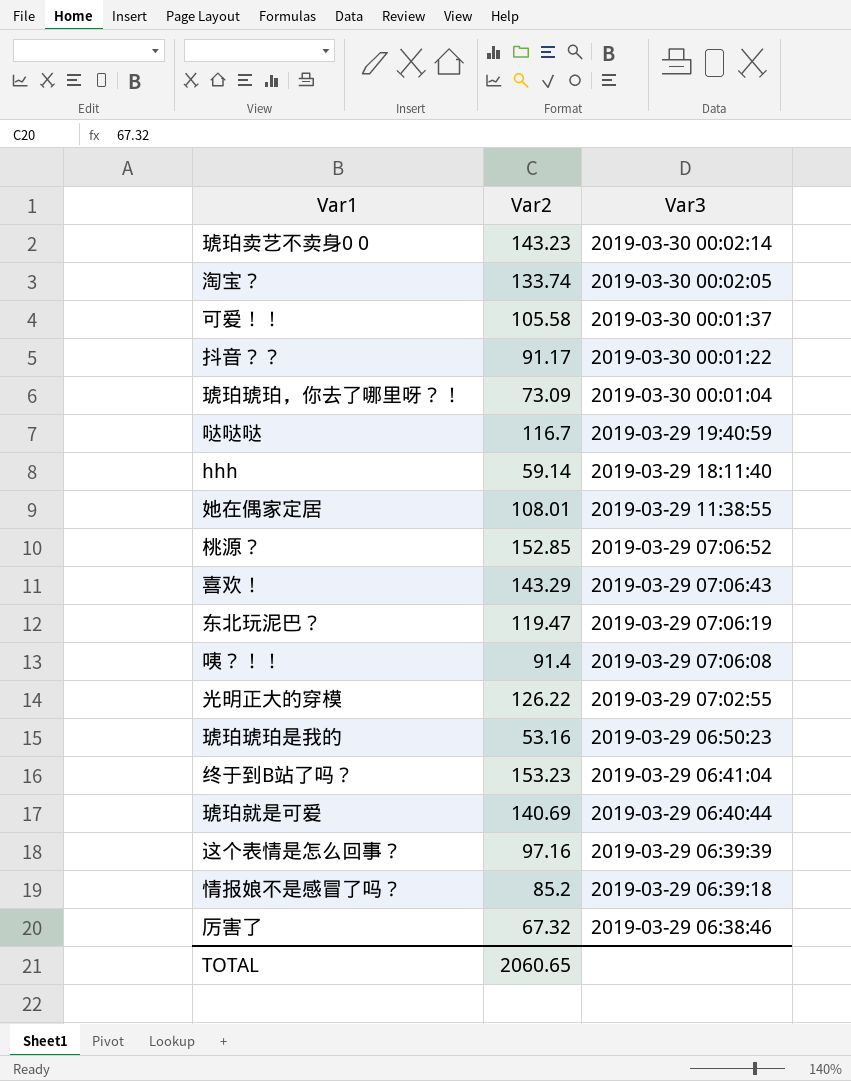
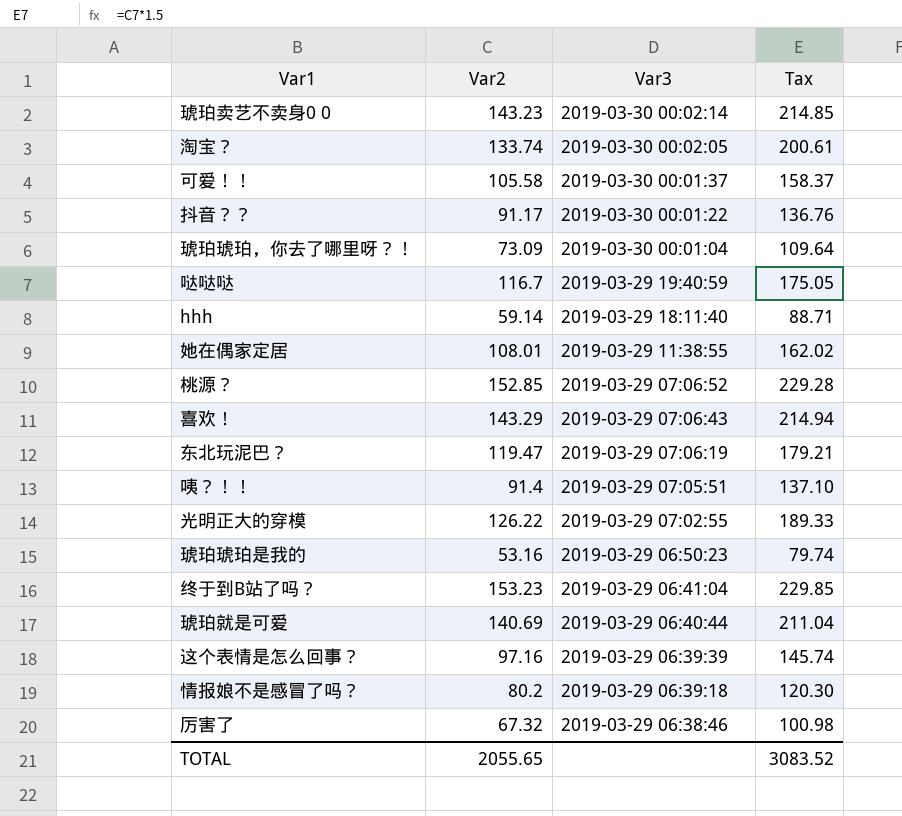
column Tax | formula: none -> [Var2] * 1.5
咦？！！ | Var3: 2019-03-29 07:06:08 -> 2019-03-29 07:05:51
情报娘不是感冒了吗？ | Var2: 85.2 -> 80.2
TOTAL | Var2: 2060.65 -> 2055.65

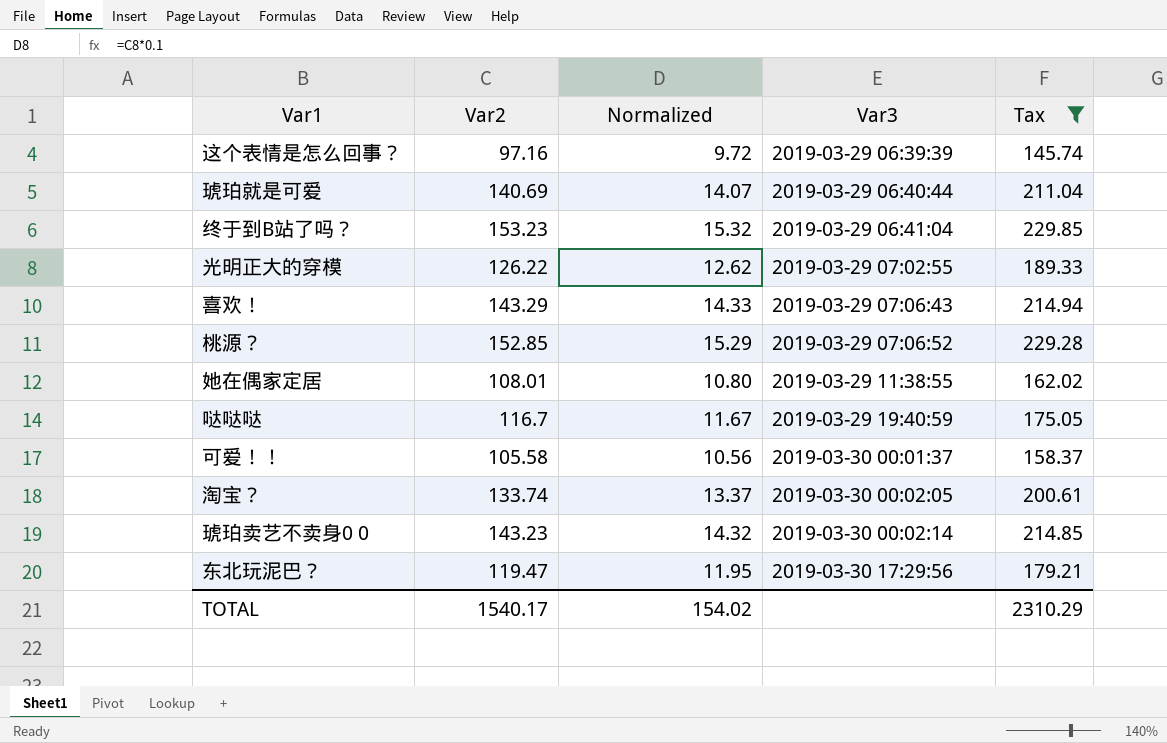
filter: none -> Tax >= 145.74
row order: Var3 descending -> Var3 ascending
column Normalized | formula: none -> [Var2] * 0.1
东北玩泥巴？ | Var3: 2019-03-29 07:06:19 -> 2019-03-30 17:29:56
TOTAL | Var2: 2055.65 -> 1540.17
TOTAL | Tax: 3083.52 -> 2310.29

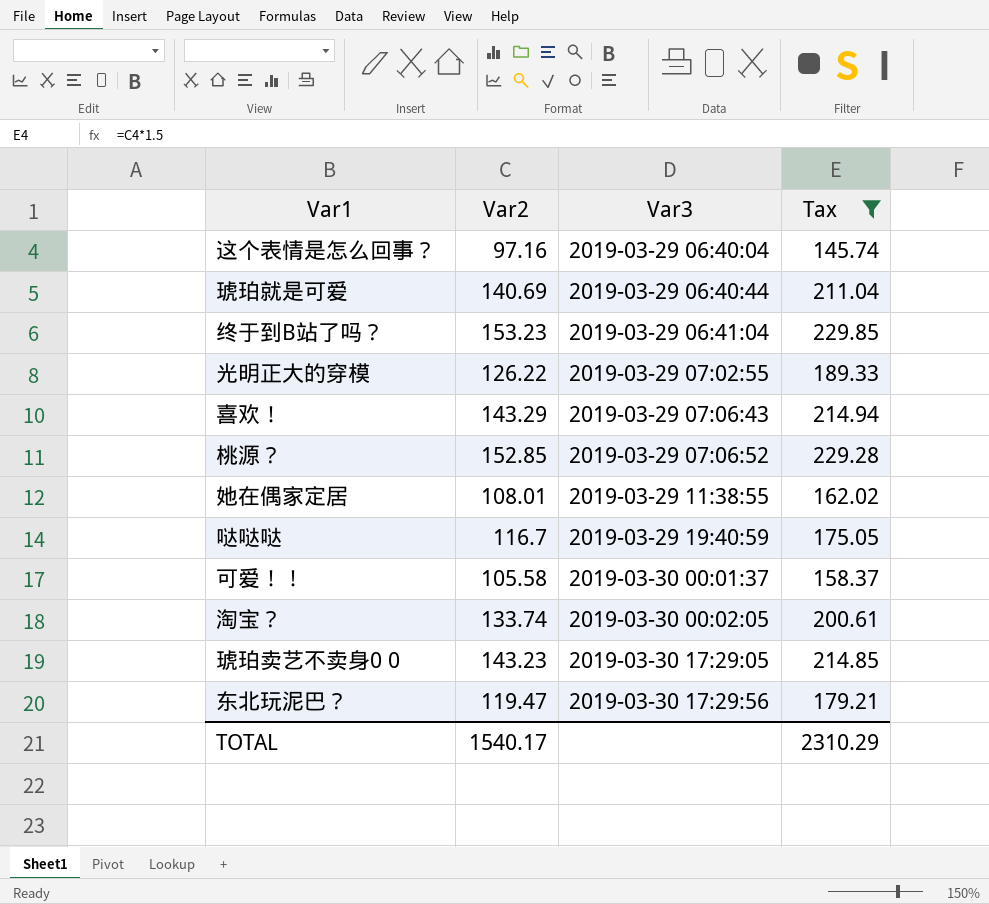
column Normalized | formula: [Var2] * 0.1 -> none
这个表情是怎么回事？ | Var3: 2019-03-29 06:39:39 -> 2019-03-29 06:40:04
琥珀卖艺不卖身0 0 | Var3: 2019-03-30 00:02:14 -> 2019-03-30 17:29:05

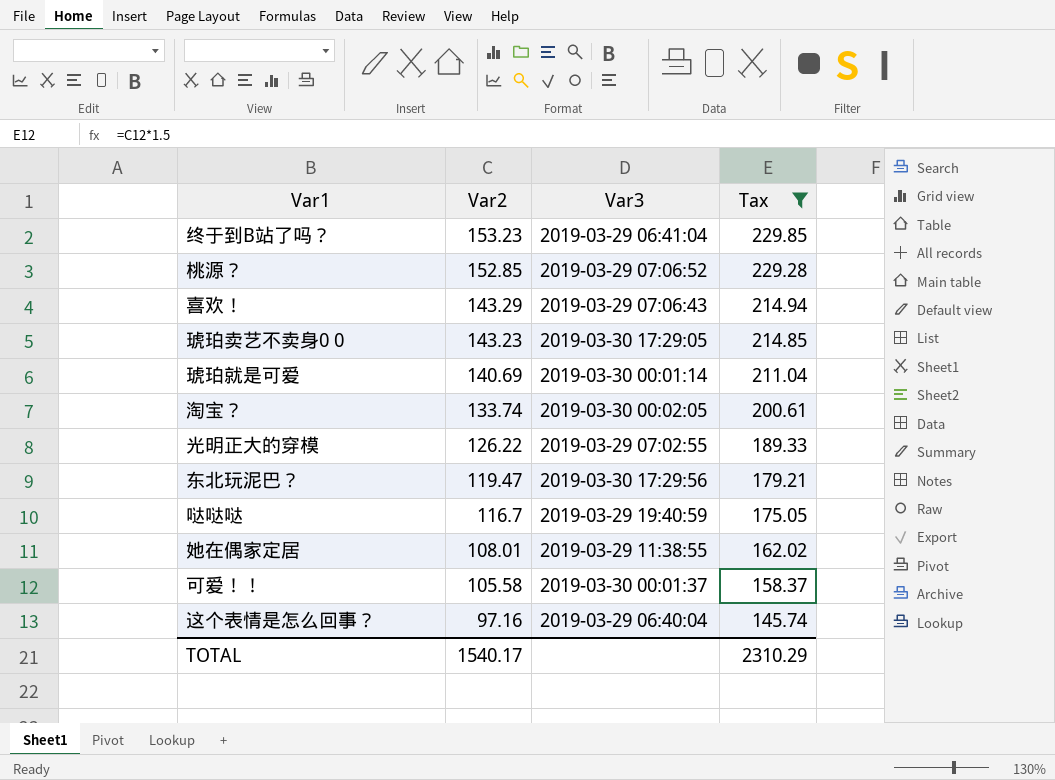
row order: Var3 ascending -> Var2 descending
琥珀就是可爱 | Var3: 2019-03-29 06:40:44 -> 2019-03-30 00:01:14

